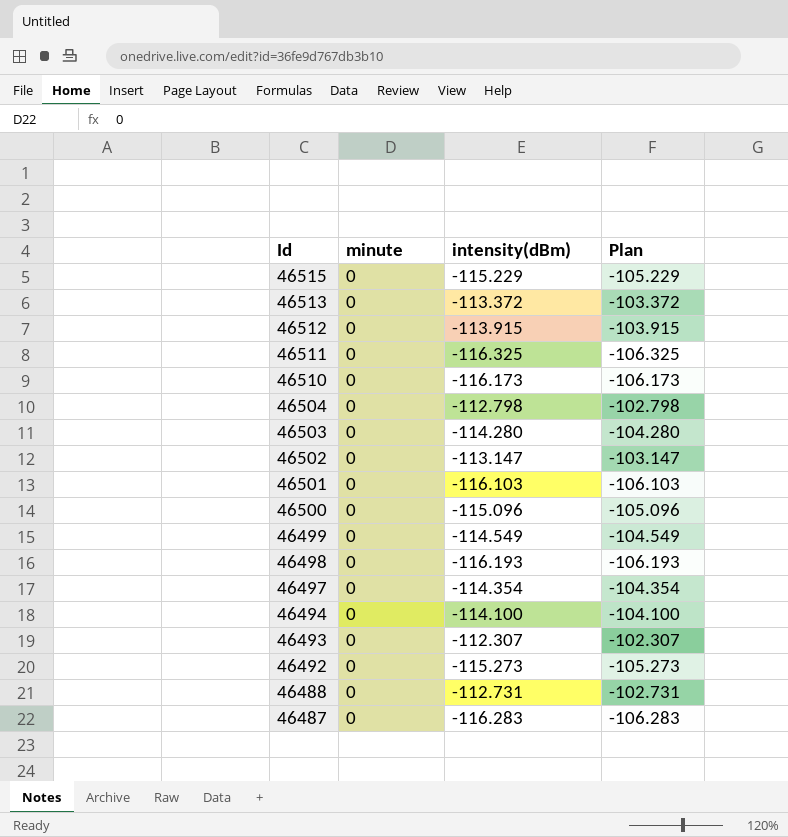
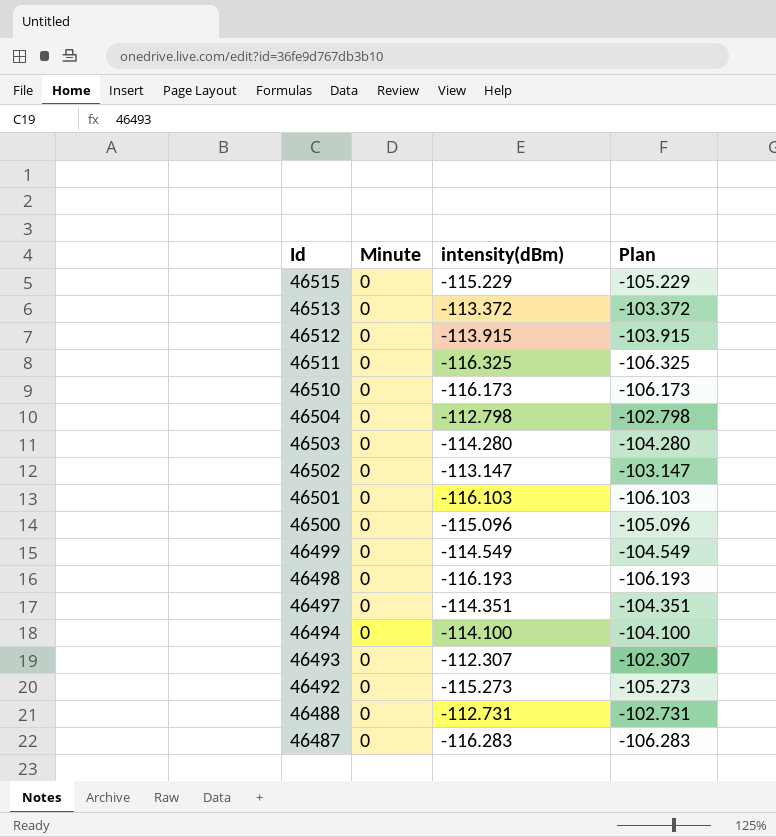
column name: minute -> Minute
46497 | intensity(dBm): -114.354 -> -114.351
46497 | Plan: -104.354 -> -104.351

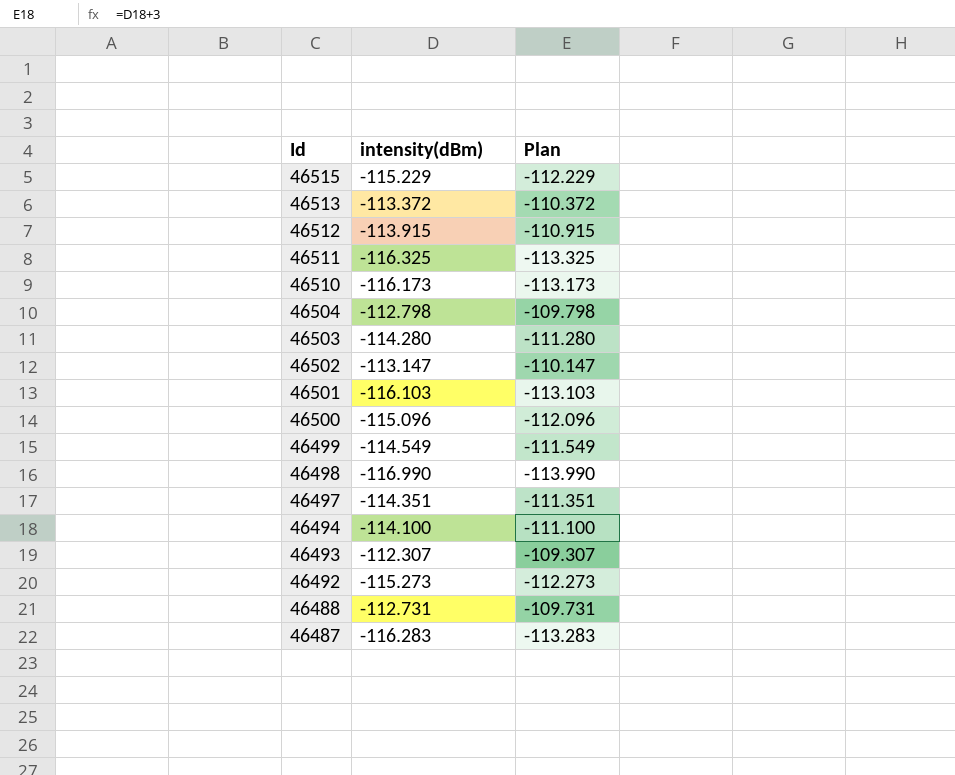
column Minute | position: 2 -> none
column Plan | formula: [intensity(dBm)] + 10 -> [intensity(dBm)] + 3
46498 | intensity(dBm): -116.193 -> -116.990

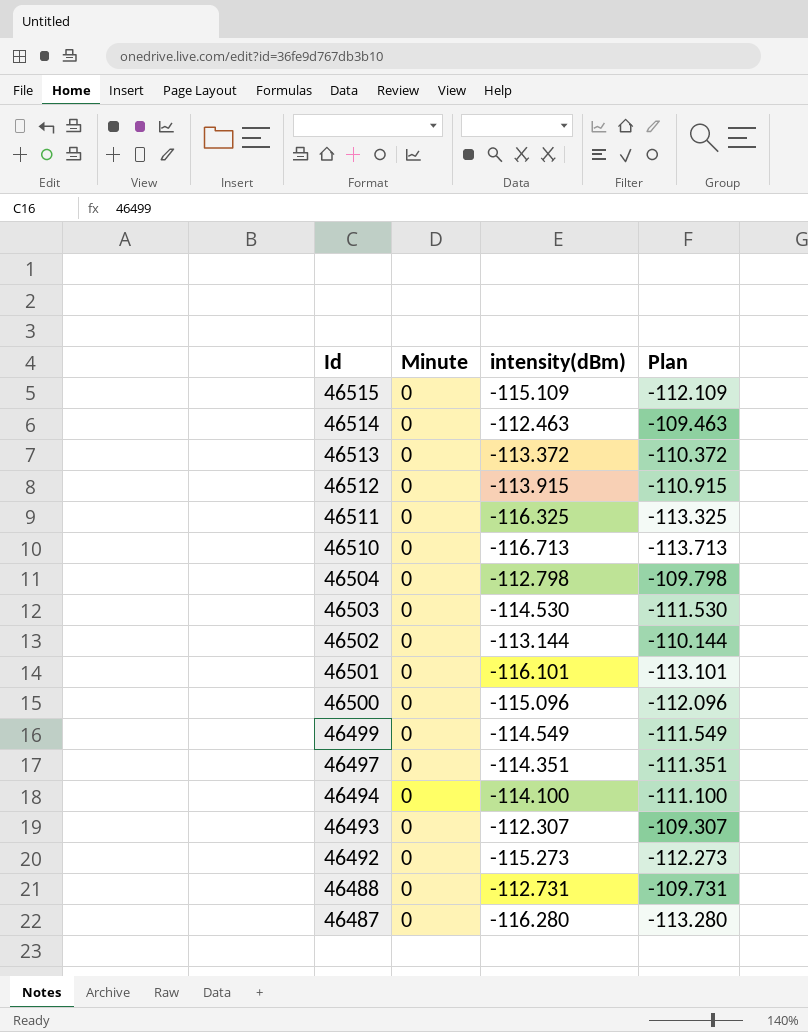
column Minute | position: none -> 2
row 46498: -116.990 | -113.990 -> none
46515 | intensity(dBm): -115.229 -> -115.109
46515 | Plan: -112.229 -> -112.109
row 46514: none -> 0 | -112.463 | -109.463
46510 | intensity(dBm): -116.173 -> -116.713
46510 | Plan: -113.173 -> -113.713
46503 | intensity(dBm): -114.280 -> -114.530
46503 | Plan: -111.280 -> -111.530
46502 | intensity(dBm): -113.147 -> -113.144
46502 | Plan: -110.147 -> -110.144
46501 | intensity(dBm): -116.103 -> -116.101
46501 | Plan: -113.103 -> -113.101
46487 | intensity(dBm): -116.283 -> -116.280
46487 | Plan: -113.283 -> -113.280

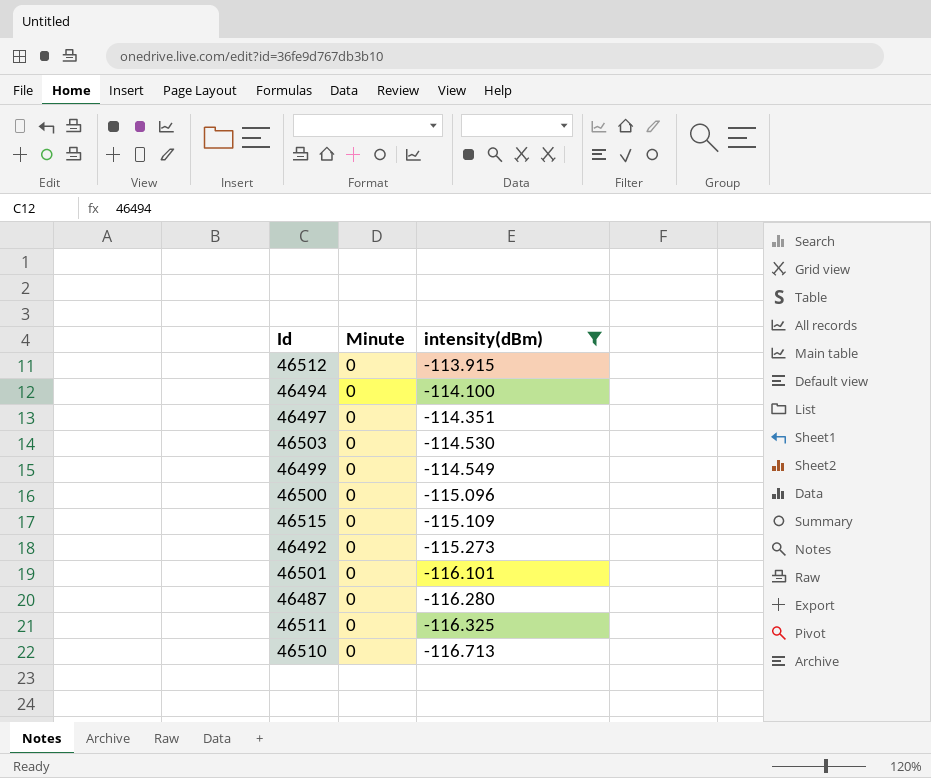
filter: none -> intensity(dBm) <= -113.915
row order: Id descending -> intensity(dBm) descending
column Plan | formula: [intensity(dBm)] + 3 -> none

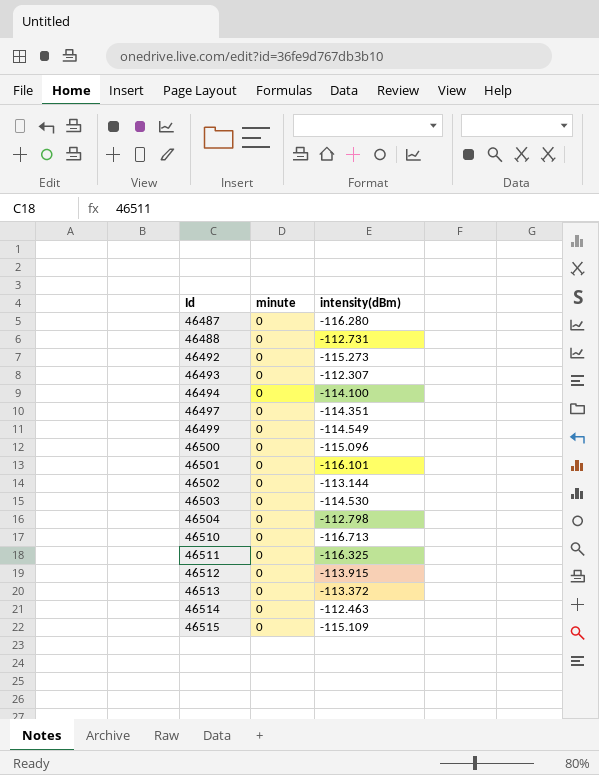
filter: intensity(dBm) <= -113.915 -> none
row order: intensity(dBm) descending -> Id ascending
column name: Minute -> minute

